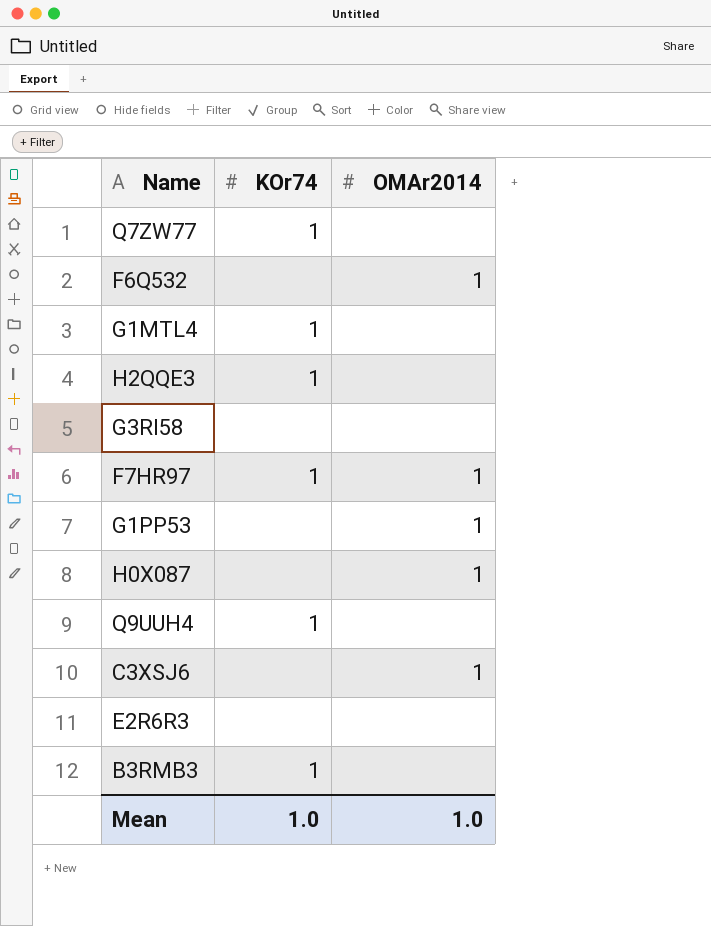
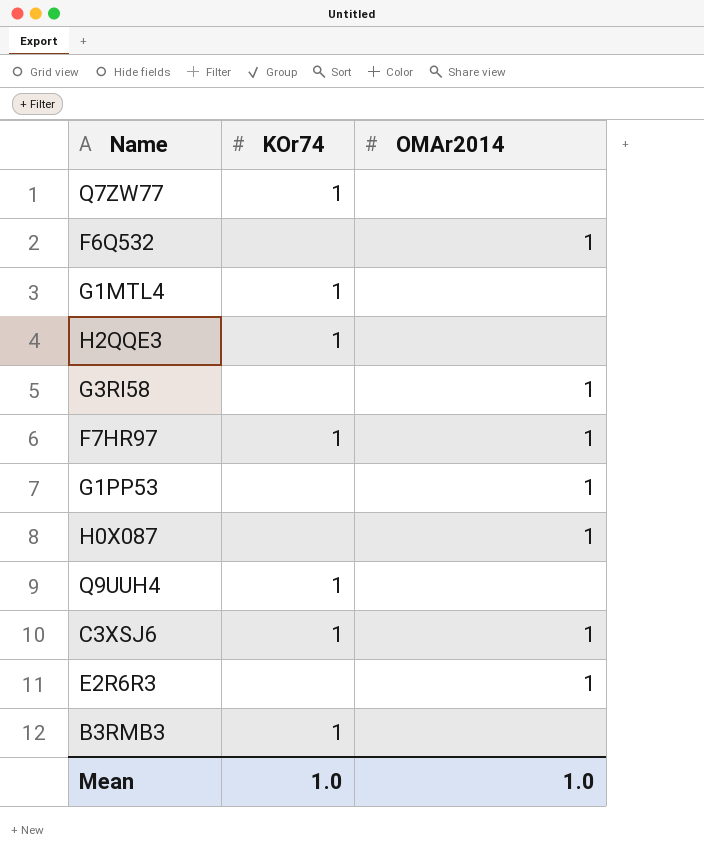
G3RI58 | OMAr2014: none -> 1
C3XSJ6 | KOr74: none -> 1
E2R6R3 | OMAr2014: none -> 1

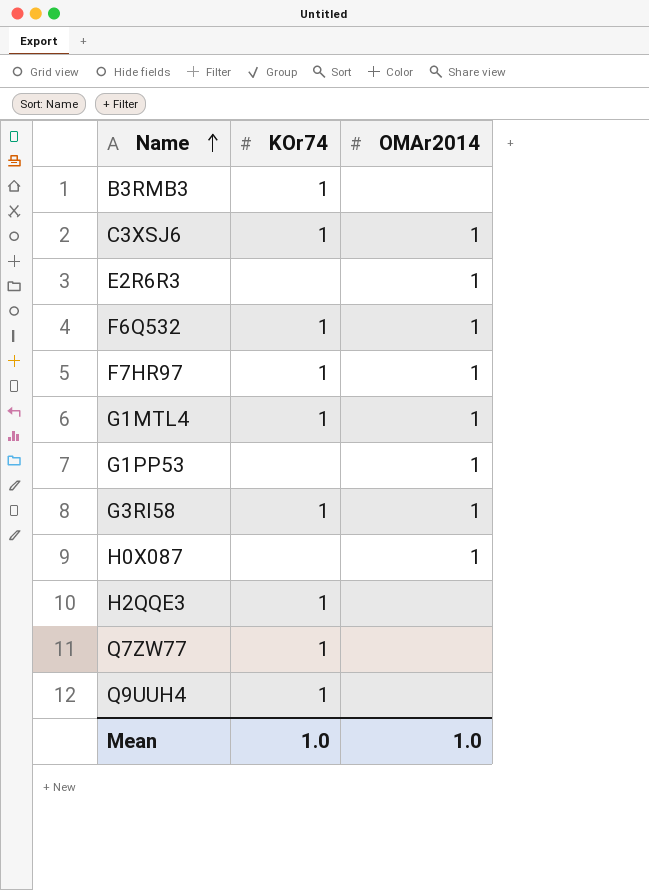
row order: none -> Name ascending
F6Q532 | KOr74: none -> 1
G1MTL4 | OMAr2014: none -> 1
G3RI58 | KOr74: none -> 1

